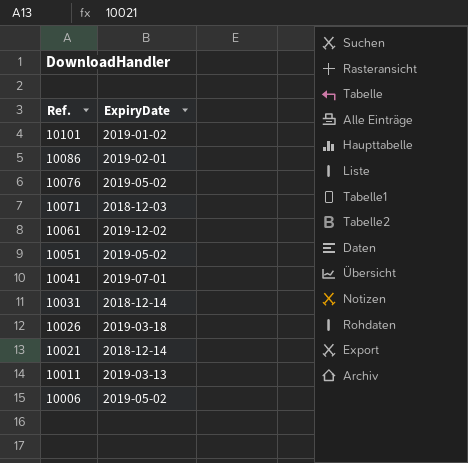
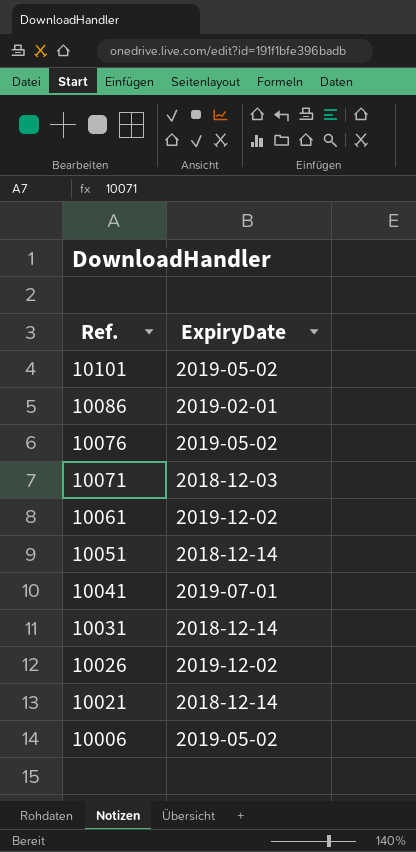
row 10011: 2019-03-13 -> none
10101 | ExpiryDate: 2019-01-02 -> 2019-05-02
10051 | ExpiryDate: 2019-05-02 -> 2018-12-14
10026 | ExpiryDate: 2019-03-18 -> 2019-12-02

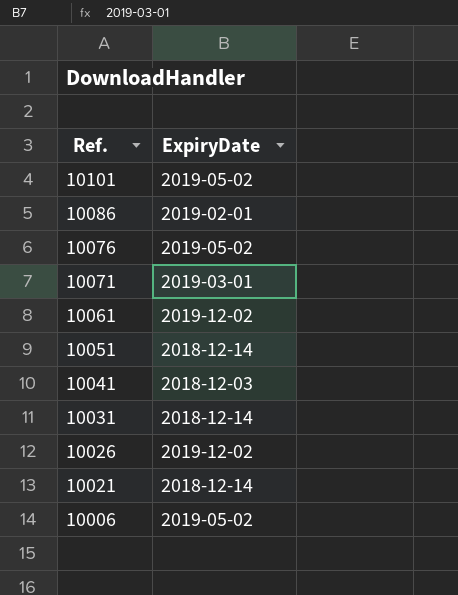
10071 | ExpiryDate: 2018-12-03 -> 2019-03-01
10041 | ExpiryDate: 2019-07-01 -> 2018-12-03

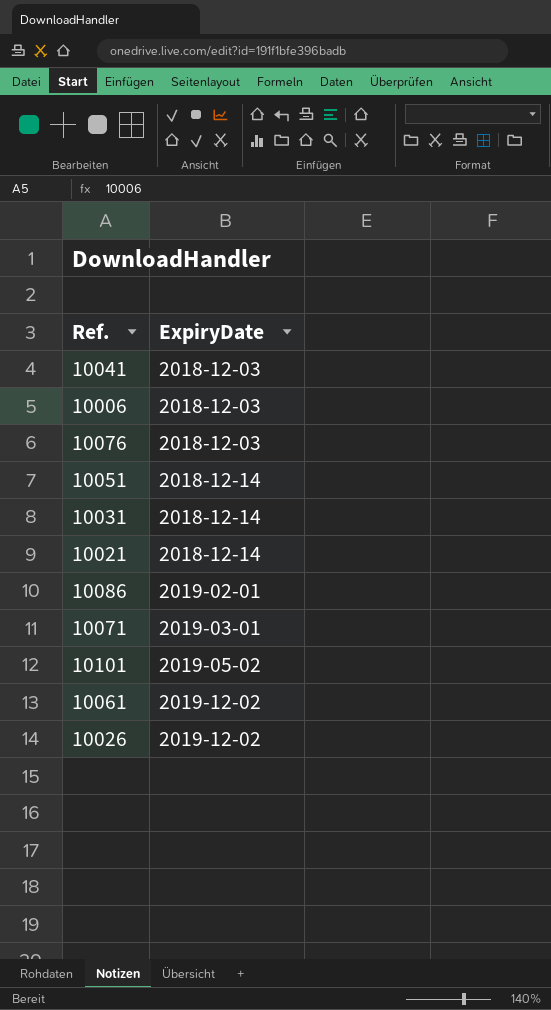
row order: Ref. descending -> ExpiryDate ascending
10006 | ExpiryDate: 2019-05-02 -> 2018-12-03
10076 | ExpiryDate: 2019-05-02 -> 2018-12-03

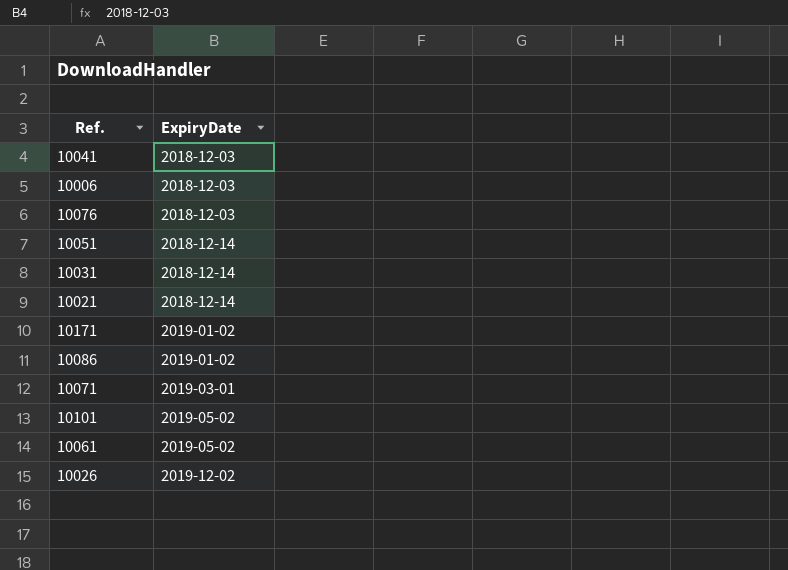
row 10171: none -> 2019-01-02
10086 | ExpiryDate: 2019-02-01 -> 2019-01-02
10061 | ExpiryDate: 2019-12-02 -> 2019-05-02

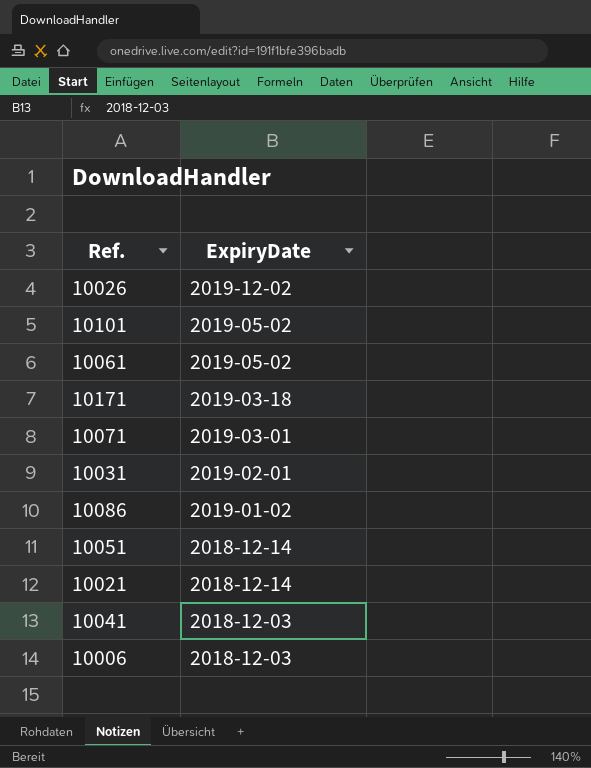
row order: ExpiryDate ascending -> ExpiryDate descending
row 10076: 2018-12-03 -> none
10171 | ExpiryDate: 2019-01-02 -> 2019-03-18
10031 | ExpiryDate: 2018-12-14 -> 2019-02-01

